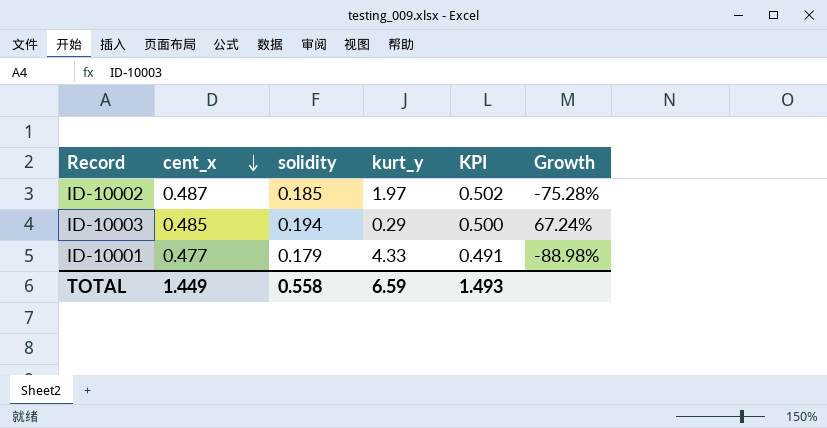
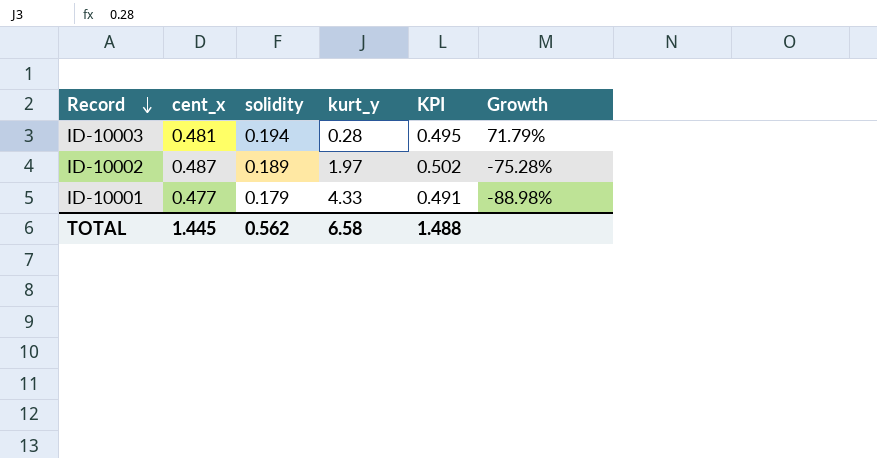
row order: cent_x descending -> Record descending
ID-10003 | cent_x: 0.485 -> 0.481
ID-10003 | kurt_y: 0.29 -> 0.28
ID-10003 | KPI: 0.500 -> 0.495
ID-10003 | Growth: 67.24% -> 71.79%
ID-10002 | solidity: 0.185 -> 0.189
TOTAL | cent_x: 1.449 -> 1.445
TOTAL | solidity: 0.558 -> 0.562
TOTAL | kurt_y: 6.59 -> 6.58
TOTAL | KPI: 1.493 -> 1.488

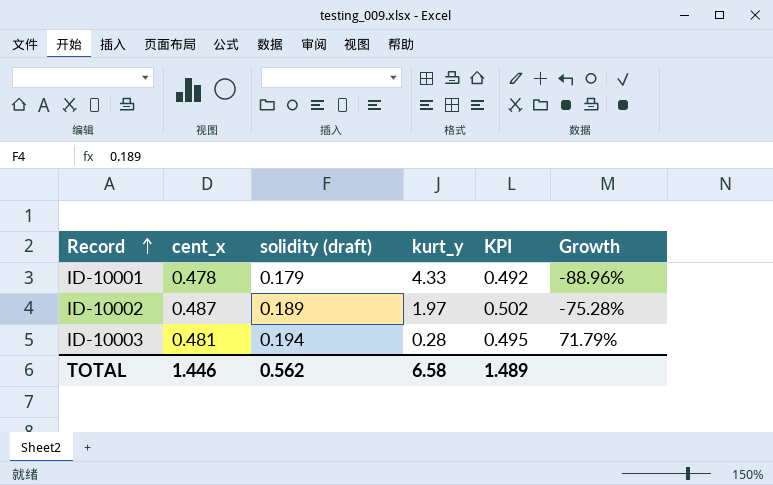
row order: Record descending -> Record ascending
column name: solidity -> solidity (draft)
ID-10001 | cent_x: 0.477 -> 0.478
ID-10001 | KPI: 0.491 -> 0.492
ID-10001 | Growth: -88.98% -> -88.96%
TOTAL | cent_x: 1.445 -> 1.446
TOTAL | KPI: 1.488 -> 1.489

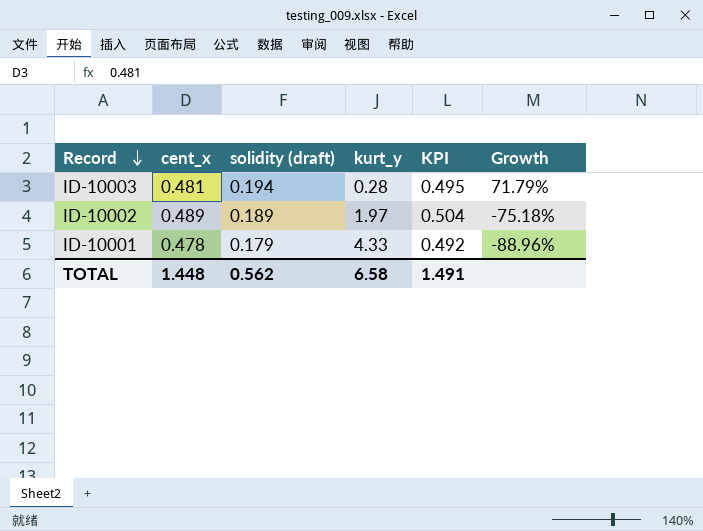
row order: Record ascending -> Record descending
ID-10002 | cent_x: 0.487 -> 0.489
ID-10002 | KPI: 0.502 -> 0.504
ID-10002 | Growth: -75.28% -> -75.18%
TOTAL | cent_x: 1.446 -> 1.448
TOTAL | KPI: 1.489 -> 1.491

